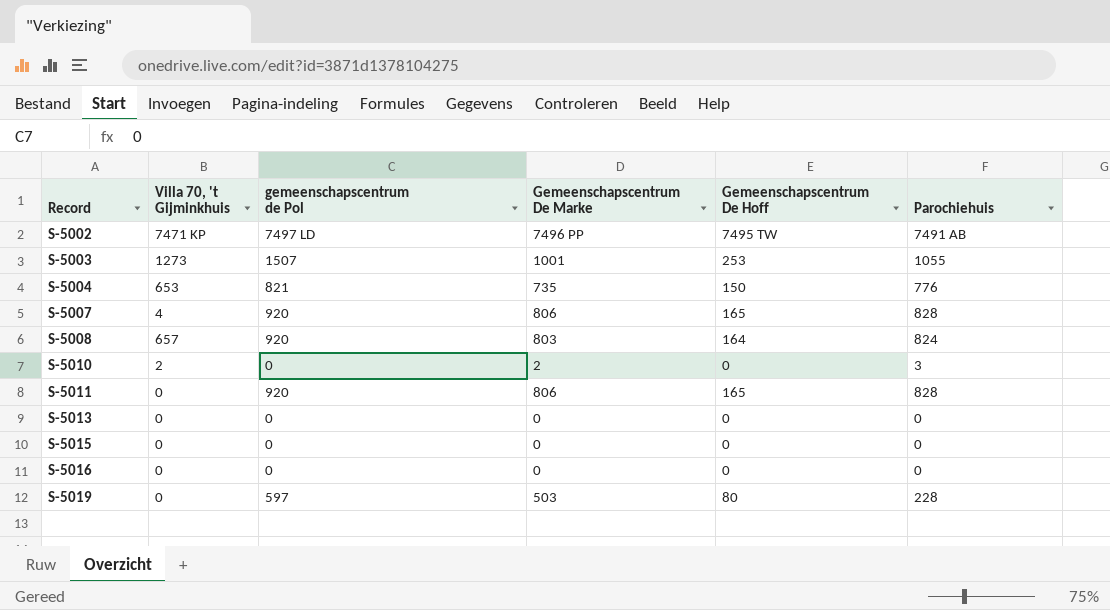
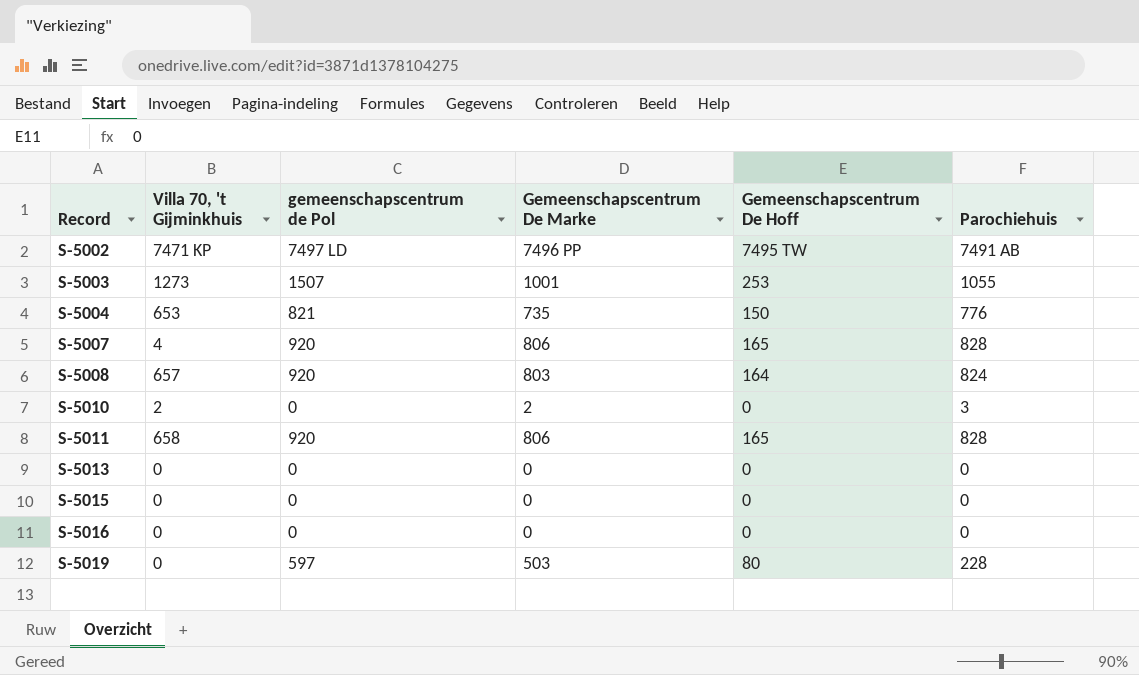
S-5011 | Villa 70, 't Gijminkhuis: 0 -> 658

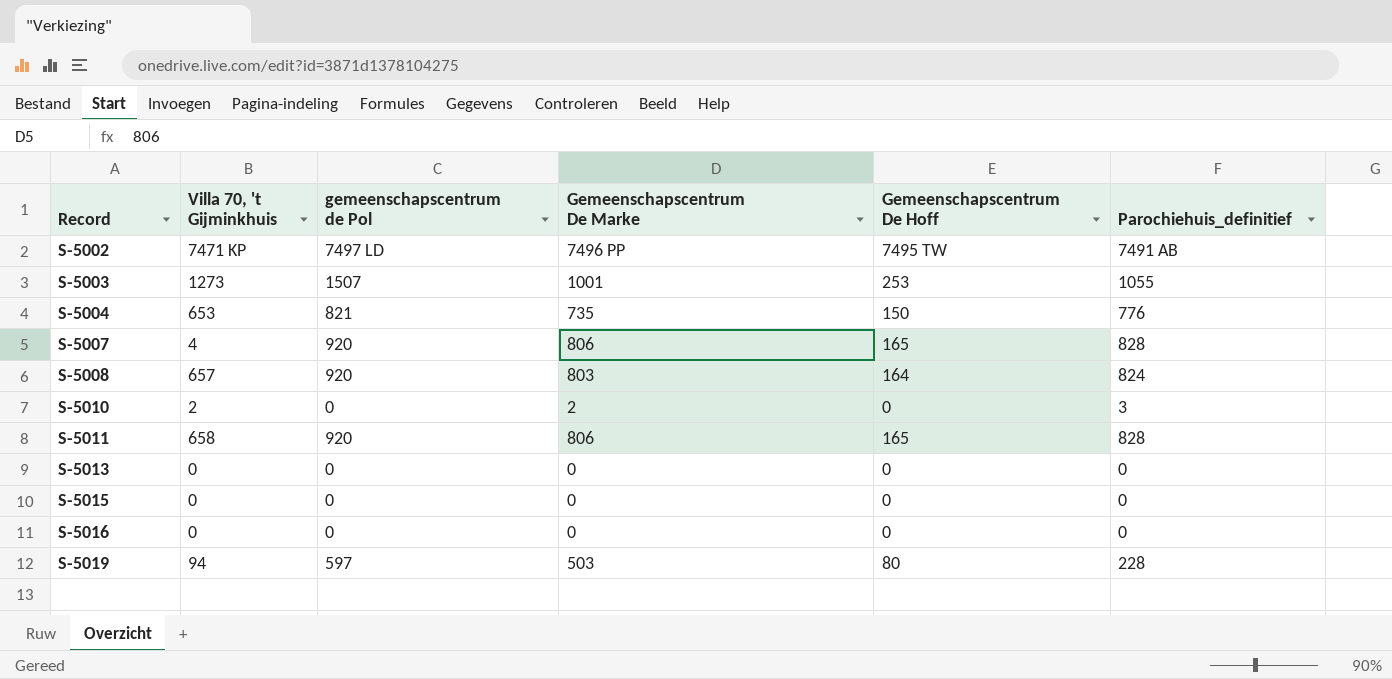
column name: Parochiehuis -> Parochiehuis_definitief
S-5019 | Villa 70, 't Gijminkhuis: 0 -> 94

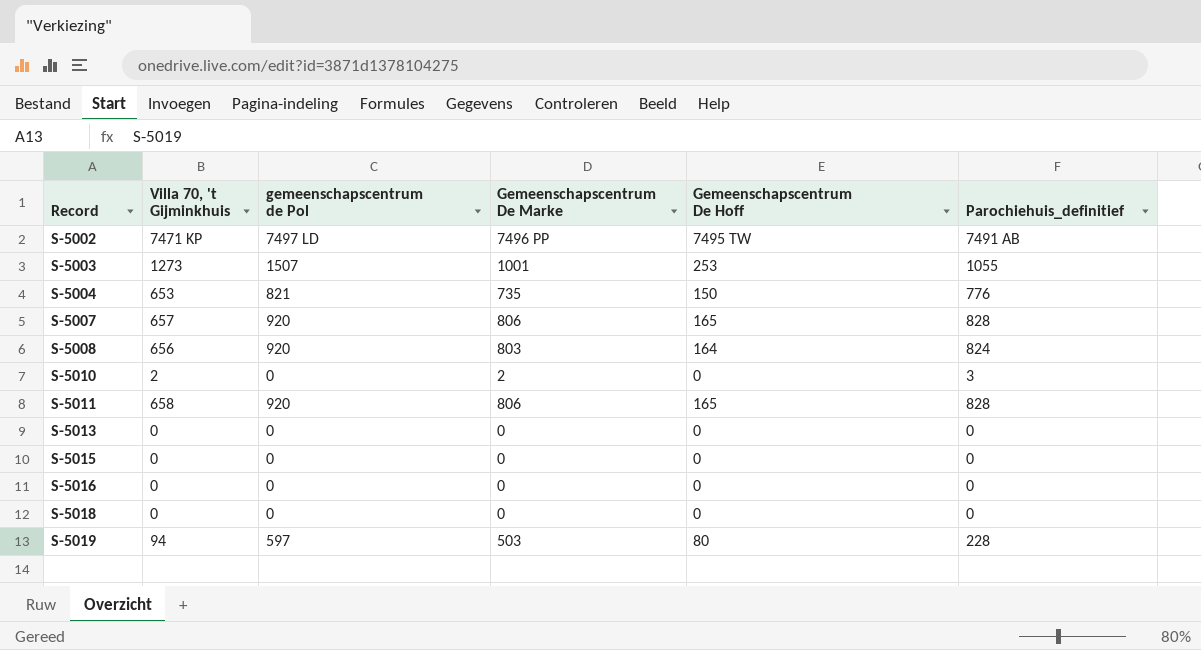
S-5007 | Villa 70, 't Gijminkhuis: 4 -> 657
S-5008 | Villa 70, 't Gijminkhuis: 657 -> 656
row S-5018: none -> 0 | 0 | 0 | 0 | 0

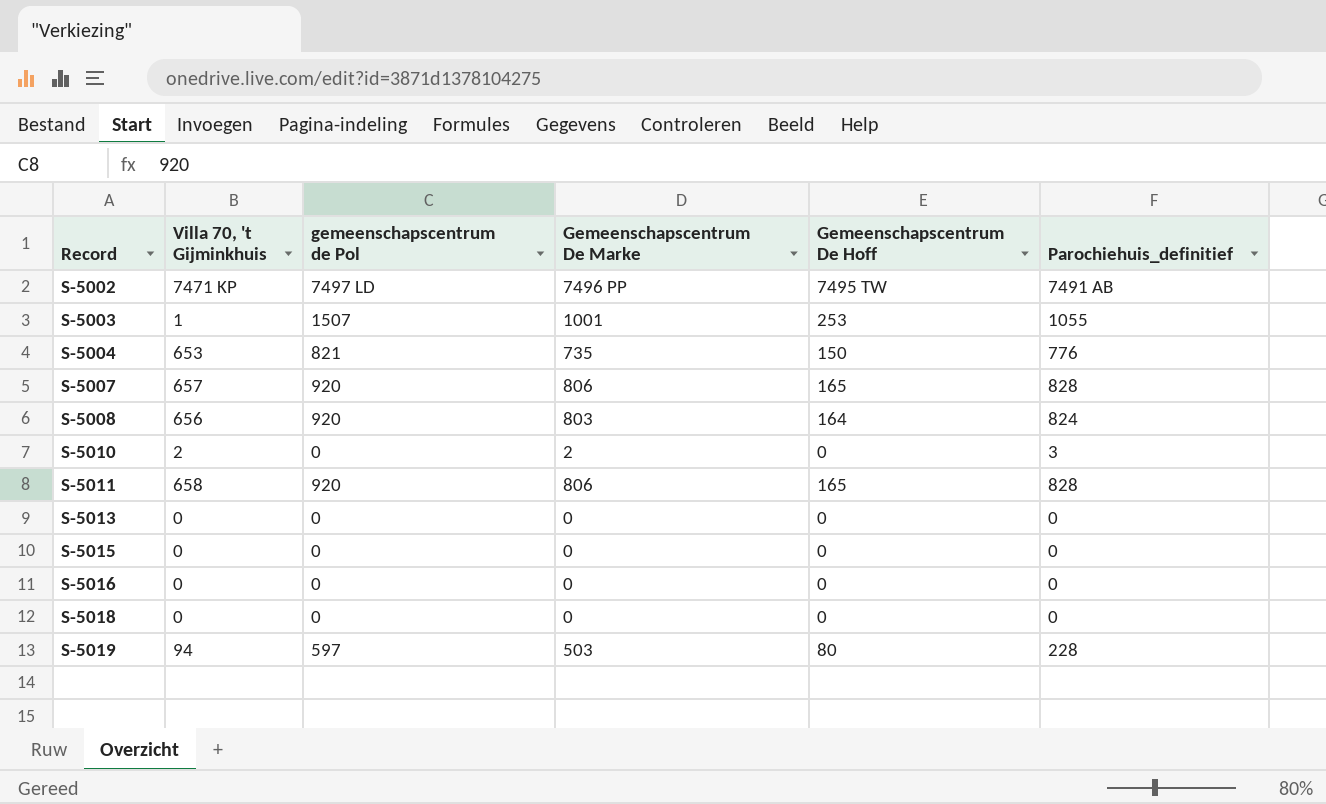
S-5003 | Villa 70, 't Gijminkhuis: 1273 -> 1

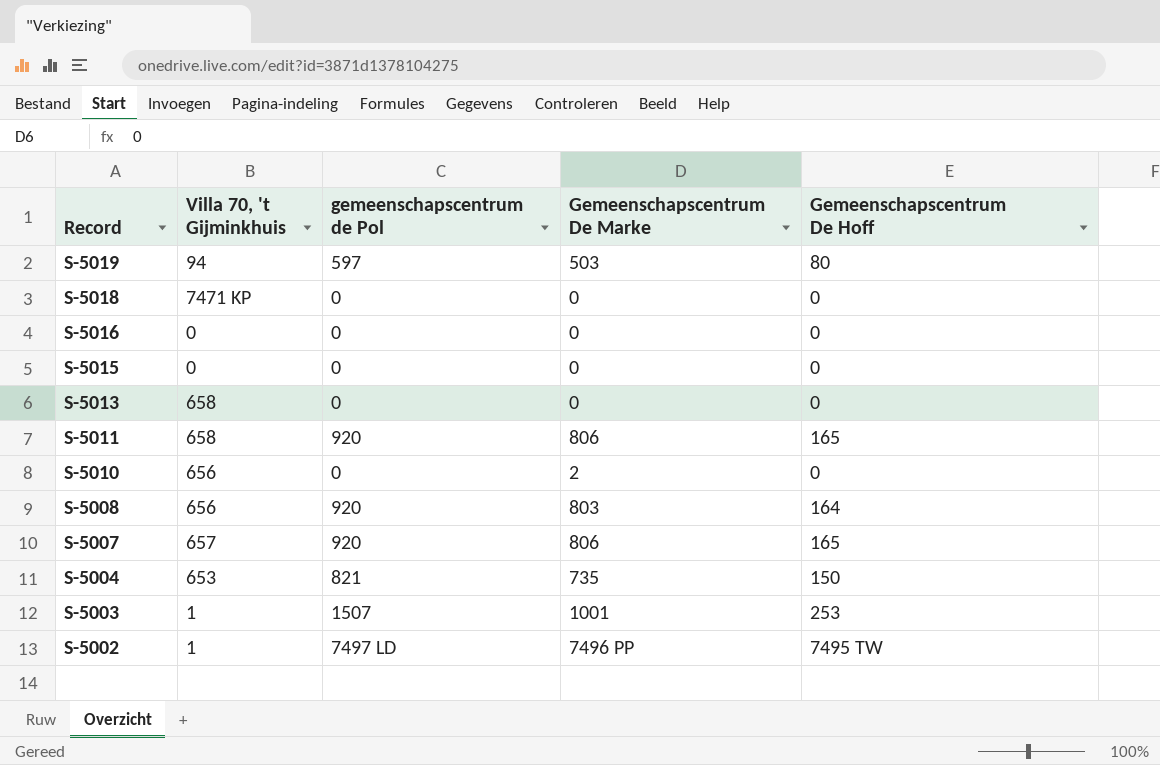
row order: Record ascending -> Record descending
column Parochiehuis_definitief | position: 6 -> none
S-5018 | Villa 70, 't Gijminkhuis: 0 -> 7471 KP
S-5013 | Villa 70, 't Gijminkhuis: 0 -> 658
S-5010 | Villa 70, 't Gijminkhuis: 2 -> 656
S-5002 | Villa 70, 't Gijminkhuis: 7471 KP -> 1

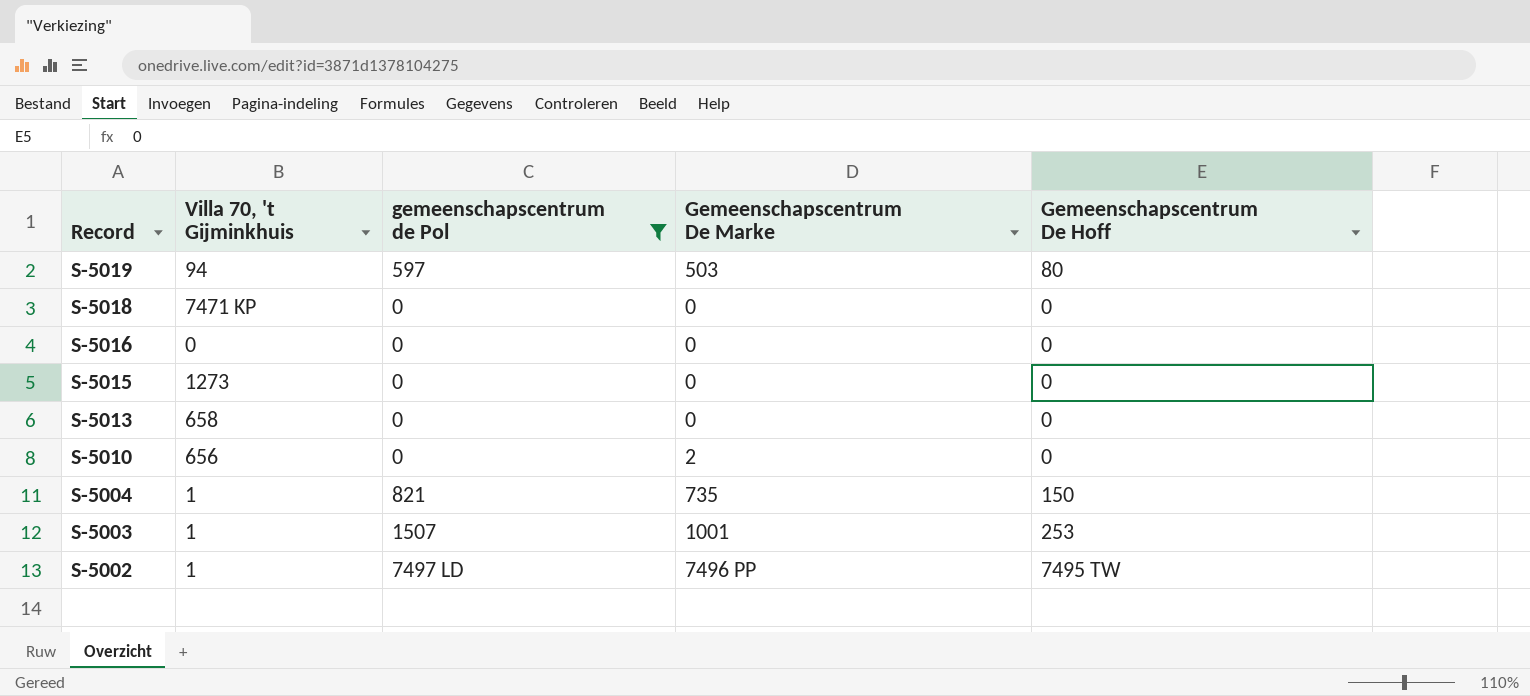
filter: none -> gemeenschapscentrum de Pol != 920
S-5015 | Villa 70, 't Gijminkhuis: 0 -> 1273
S-5004 | Villa 70, 't Gijminkhuis: 653 -> 1

